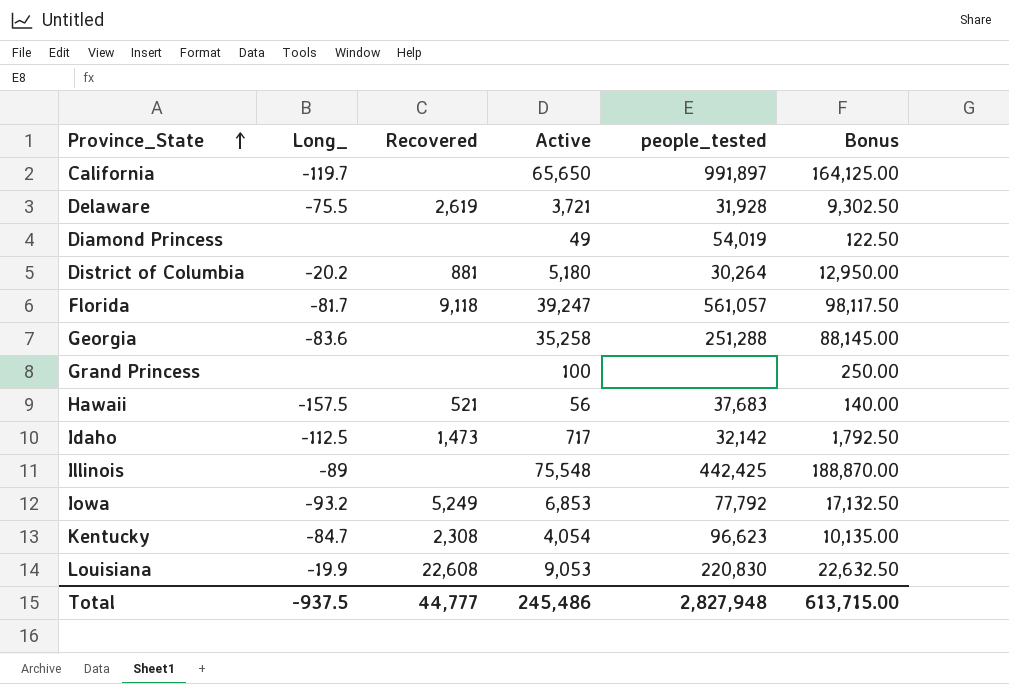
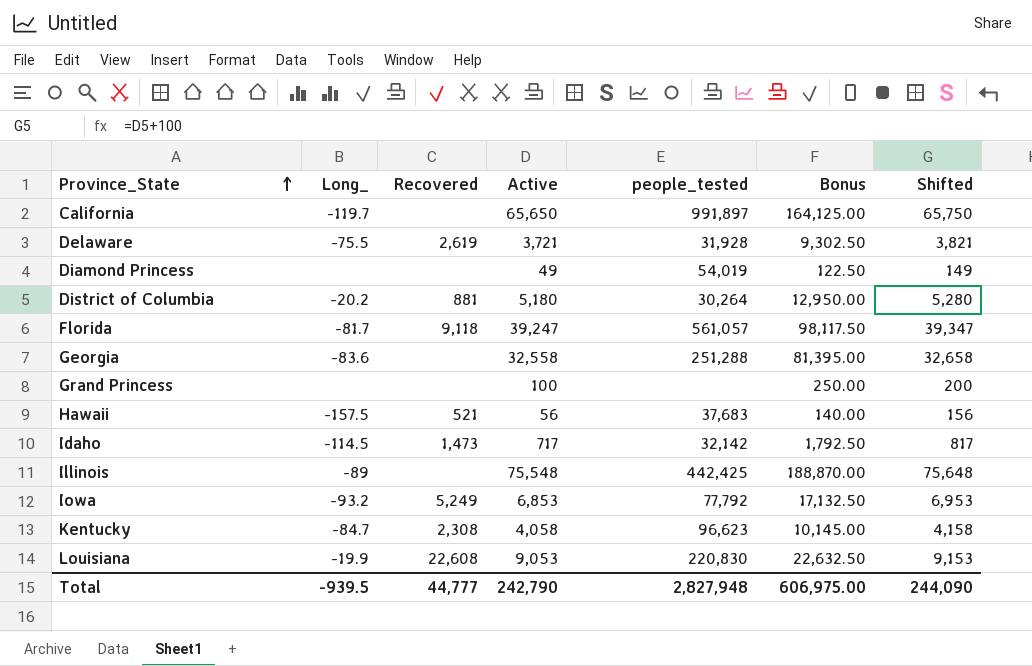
column Shifted | formula: none -> [Active] + 100
Georgia | Active: 35,258 -> 32,558
Georgia | Bonus: 88,145.00 -> 81,395.00
Idaho | Long_: -112.5 -> -114.5
Kentucky | Active: 4,054 -> 4,058
Kentucky | Bonus: 10,135.00 -> 10,145.00
Total | Long_: -937.5 -> -939.5
Total | Active: 245,486 -> 242,790
Total | Bonus: 613,715.00 -> 606,975.00

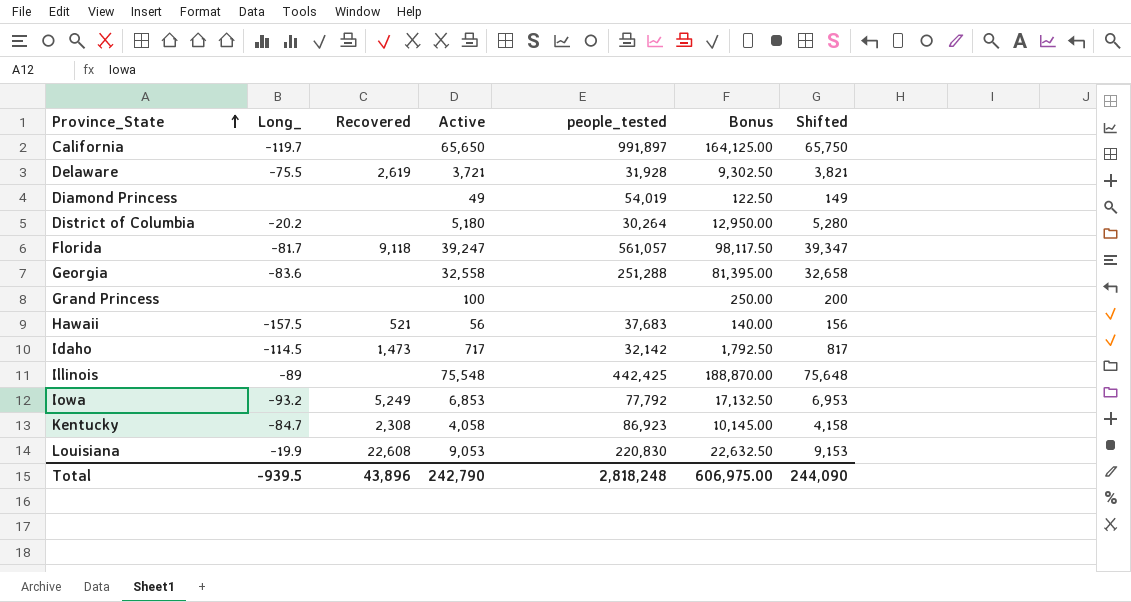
District of Columbia | Recovered: 881 -> none
Kentucky | people_tested: 96,623 -> 86,923
Total | Recovered: 44,777 -> 43,896
Total | people_tested: 2,827,948 -> 2,818,248

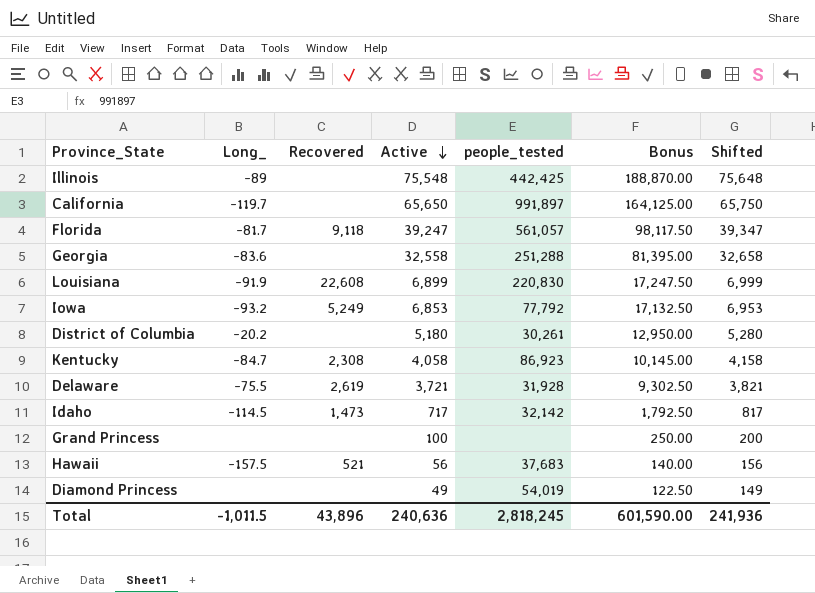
row order: Province_State ascending -> Active descending
Louisiana | Long_: -19.9 -> -91.9
Louisiana | Active: 9,053 -> 6,899
Louisiana | Bonus: 22,632.50 -> 17,247.50
Louisiana | Shifted: 9,153 -> 6,999
District of Columbia | people_tested: 30,264 -> 30,261
Total | Long_: -939.5 -> -1,011.5
Total | Active: 242,790 -> 240,636
Total | people_tested: 2,818,248 -> 2,818,245
Total | Bonus: 606,975.00 -> 601,590.00
Total | Shifted: 244,090 -> 241,936

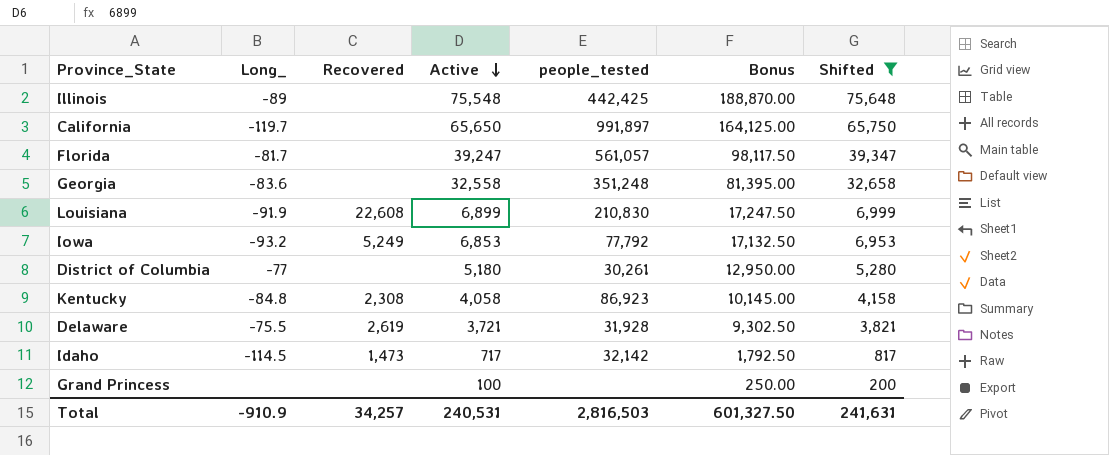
filter: none -> Shifted >= 200
Florida | Recovered: 9,118 -> none
Georgia | people_tested: 251,288 -> 351,248
Louisiana | people_tested: 220,830 -> 210,830
District of Columbia | Long_: -20.2 -> -77
Kentucky | Long_: -84.7 -> -84.8
Total | Long_: -1,011.5 -> -910.9
Total | Recovered: 43,896 -> 34,257
Total | Active: 240,636 -> 240,531
Total | people_tested: 2,818,245 -> 2,816,503
Total | Bonus: 601,590.00 -> 601,327.50
Total | Shifted: 241,936 -> 241,631

